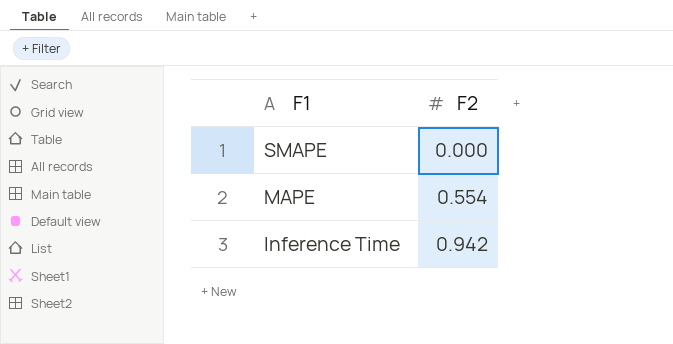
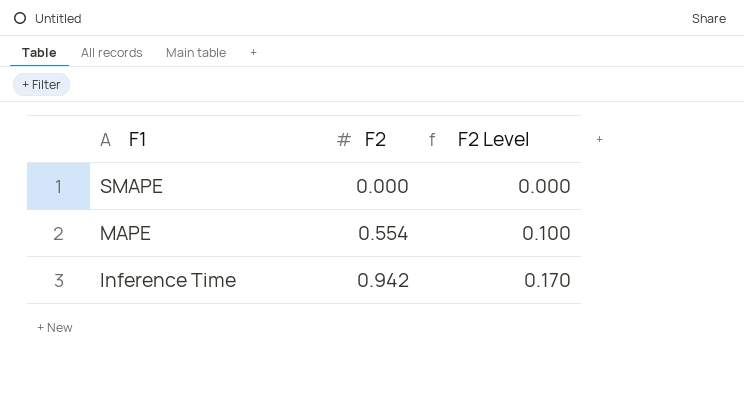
column F2 Level | formula: none -> [F2] * 0.18

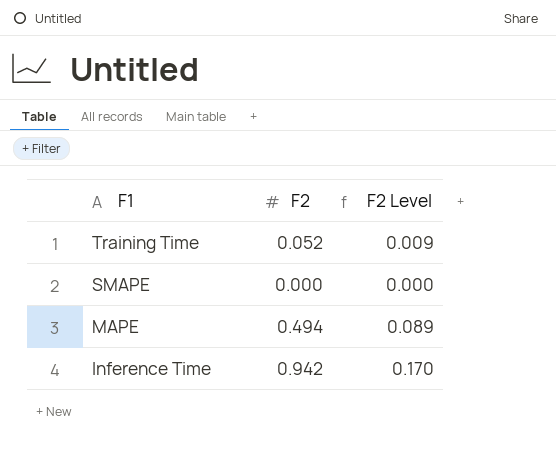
row Training Time: none -> 0.052 | 0.009
MAPE | F2: 0.554 -> 0.494
MAPE | F2 Level: 0.100 -> 0.089

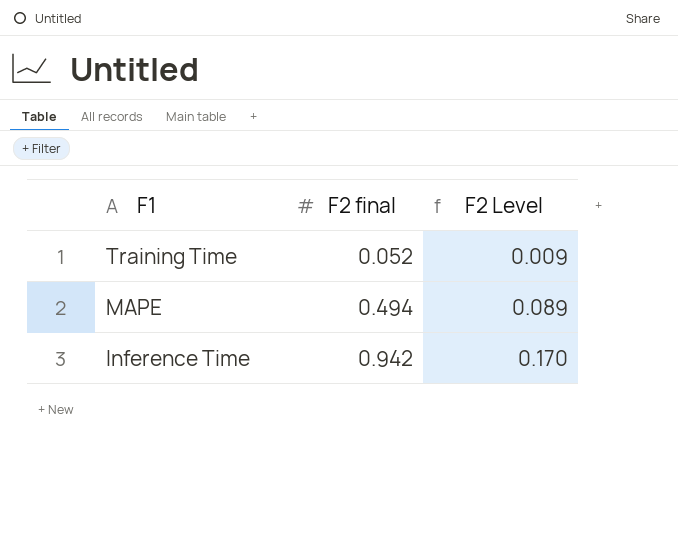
column name: F2 -> F2 final
row SMAPE: 0.000 | 0.000 -> none

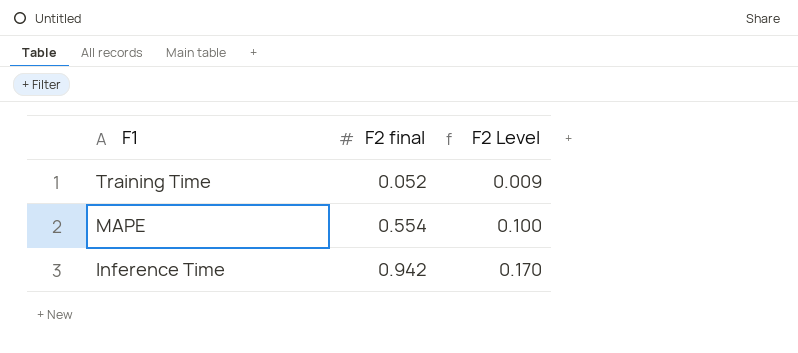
MAPE | F2 final: 0.494 -> 0.554
MAPE | F2 Level: 0.089 -> 0.100

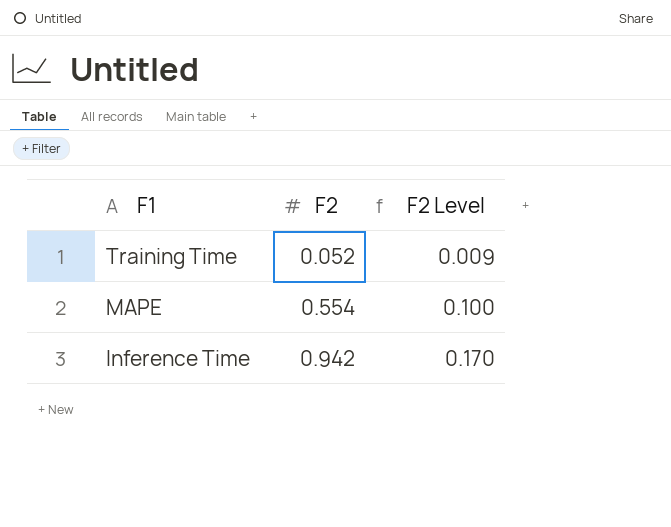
column name: F2 final -> F2

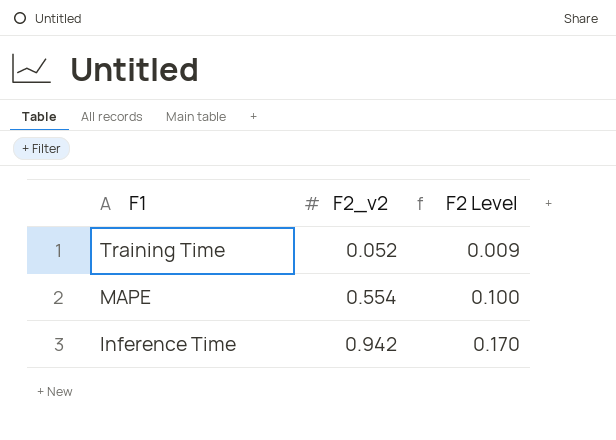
column name: F2 -> F2_v2

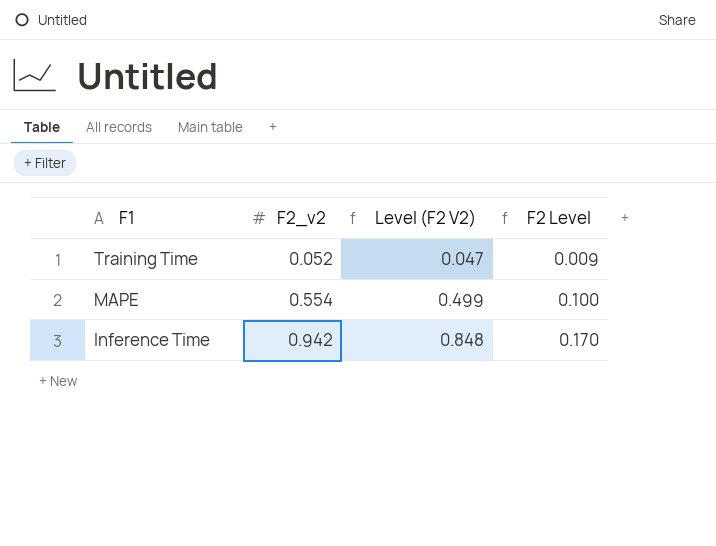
column Level (F2 V2) | formula: none -> [F2_v2] * 0.9

